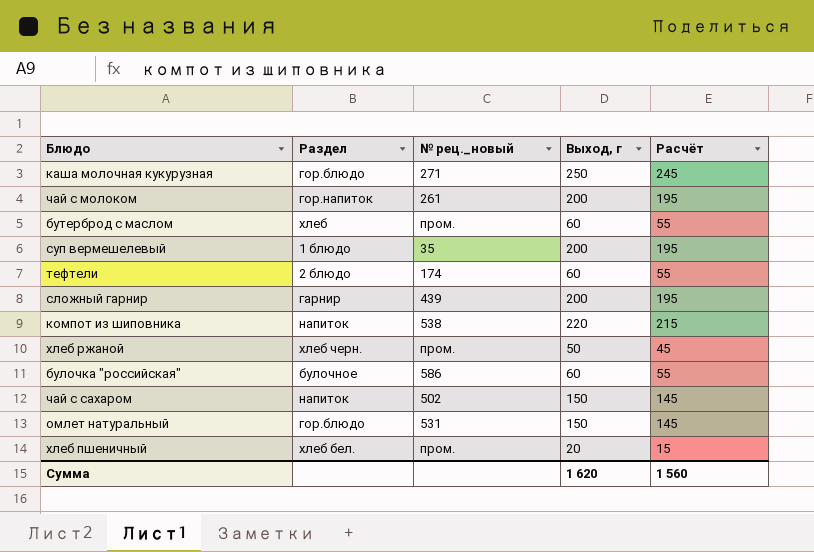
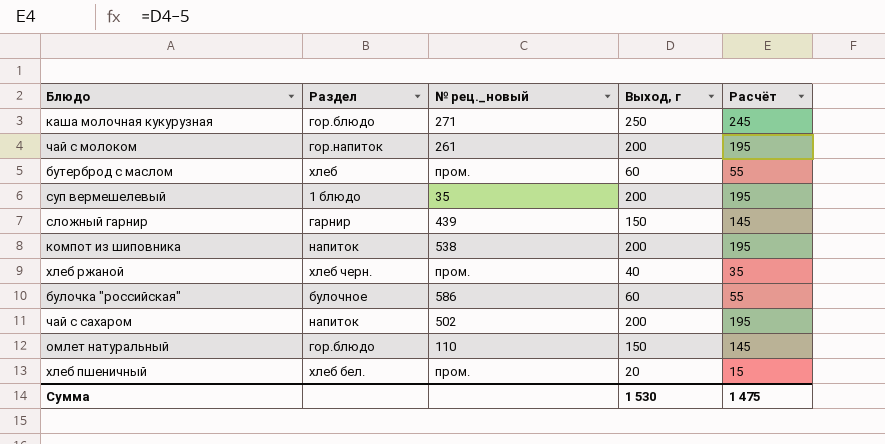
row тефтели: 2 блюдо | 174 | 60 | 55 -> none
сложный гарнир | Выход, г: 200 -> 150
сложный гарнир | Расчёт: 195 -> 145
компот из шиповника | Выход, г: 220 -> 200
компот из шиповника | Расчёт: 215 -> 195
хлеб ржаной | Выход, г: 50 -> 40
хлеб ржаной | Расчёт: 45 -> 35
чай с сахаром | Выход, г: 150 -> 200
чай с сахаром | Расчёт: 145 -> 195
омлет натуральный | № рец._новый: 531 -> 110
Сумма | Выход, г: 1 620 -> 1 530
Сумма | Расчёт: 1 560 -> 1 475

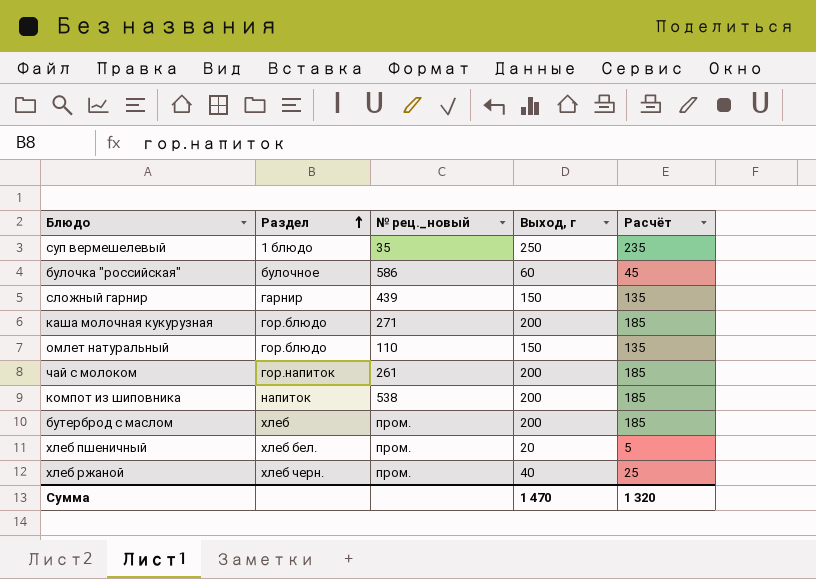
row order: none -> Раздел ascending
column Расчёт | formula: [Выход, г] - 5 -> [Выход, г] - 15
row чай с сахаром: напиток | 502 | 200 | 195 -> none
суп вермешелевый | Выход, г: 200 -> 250
каша молочная кукурузная | Выход, г: 250 -> 200
бутерброд с маслом | Выход, г: 60 -> 200
Сумма | Выход, г: 1 530 -> 1 470
Сумма | Расчёт: 1 475 -> 1 320

